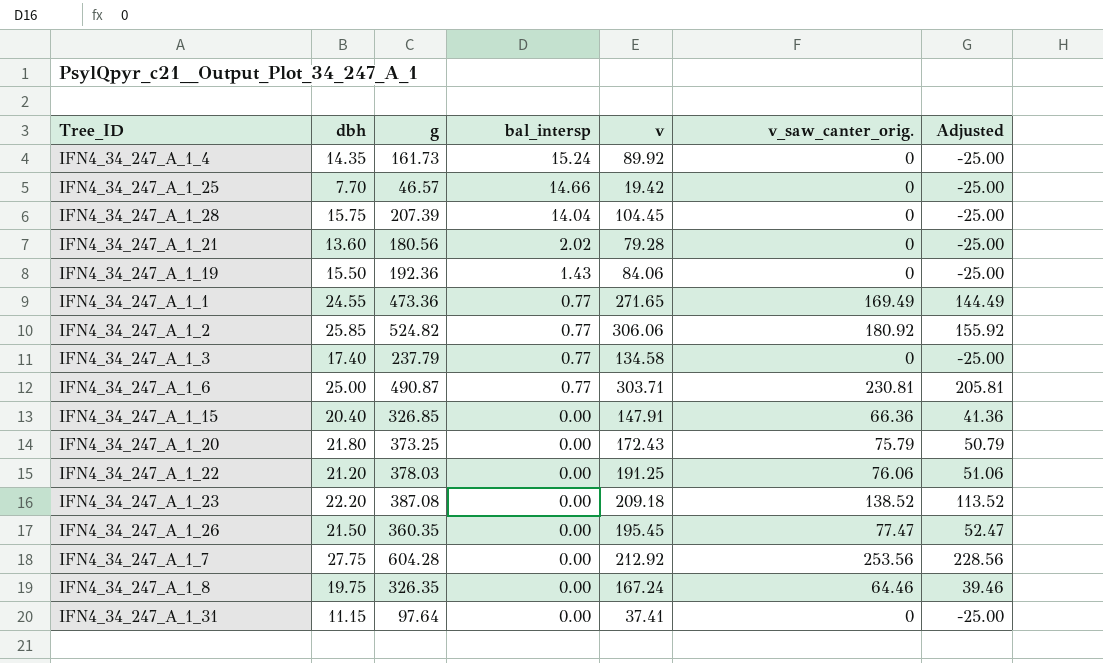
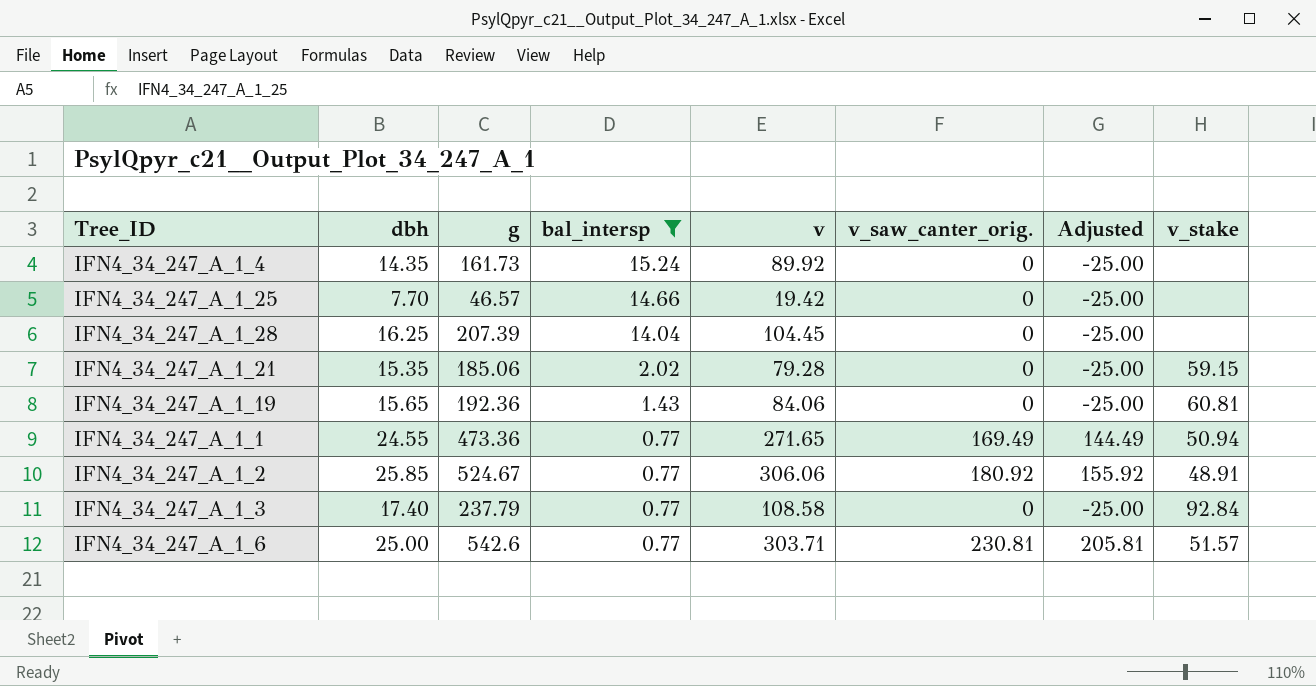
filter: none -> bal_intersp != 0.00
column v_stake | position: none -> 8
IFN4_34_247_A_1_28 | dbh: 15.75 -> 16.25
IFN4_34_247_A_1_21 | dbh: 13.60 -> 15.35
IFN4_34_247_A_1_21 | g: 180.56 -> 185.06
IFN4_34_247_A_1_19 | dbh: 15.50 -> 15.65
IFN4_34_247_A_1_2 | g: 524.82 -> 524.67
IFN4_34_247_A_1_3 | v: 134.58 -> 108.58
IFN4_34_247_A_1_6 | g: 490.87 -> 542.6

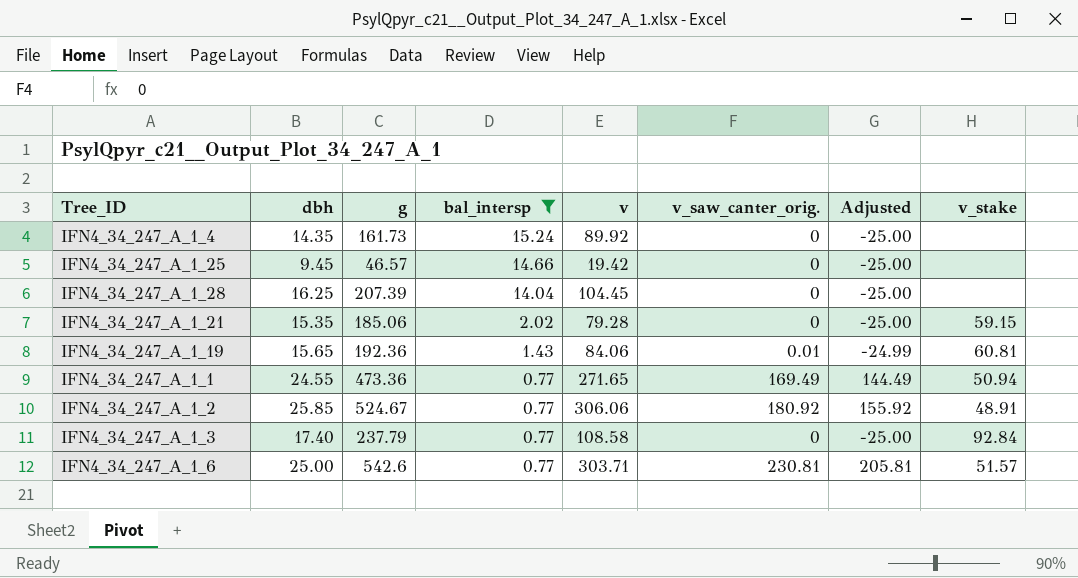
IFN4_34_247_A_1_25 | dbh: 7.70 -> 9.45
IFN4_34_247_A_1_19 | v_saw_canter_orig.: 0 -> 0.01
IFN4_34_247_A_1_19 | Adjusted: -25.00 -> -24.99

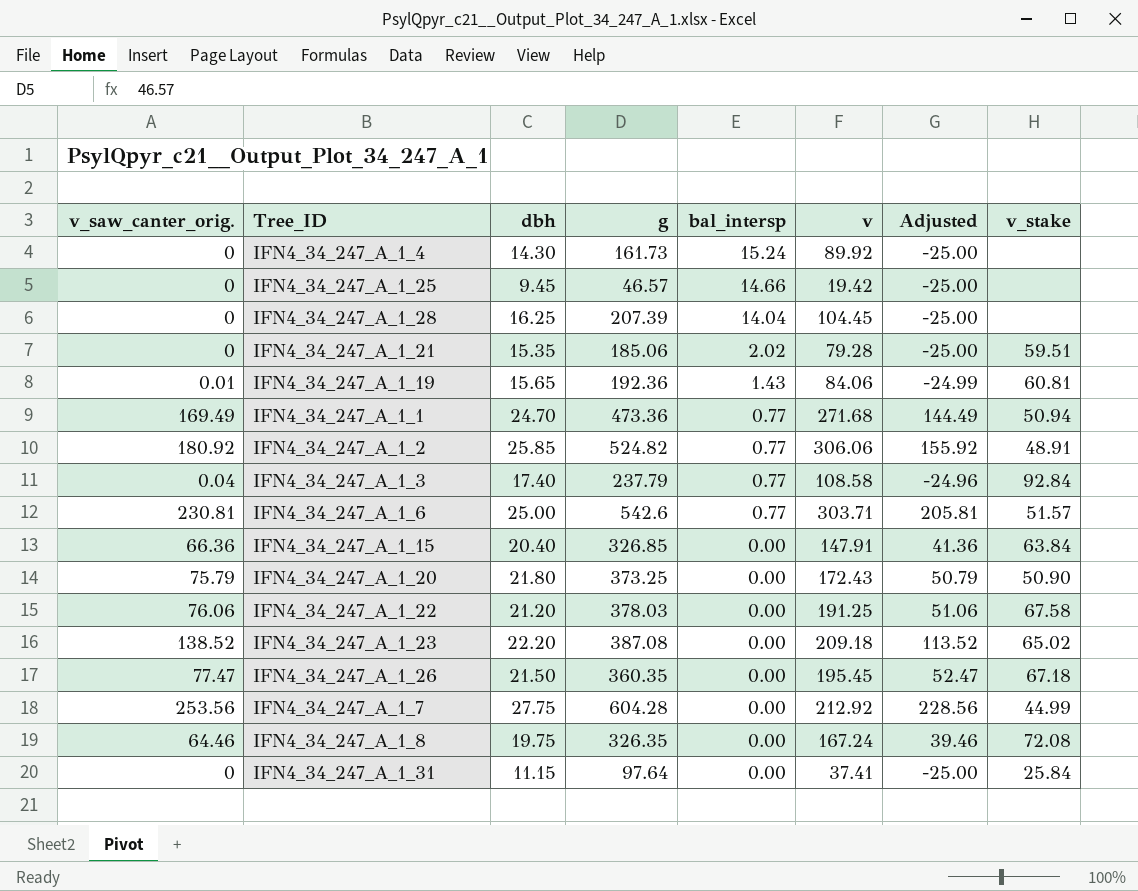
filter: bal_intersp != 0.00 -> none
column v_saw_canter_orig. | position: 6 -> 1
IFN4_34_247_A_1_4 | dbh: 14.35 -> 14.30
IFN4_34_247_A_1_21 | v_stake: 59.15 -> 59.51
IFN4_34_247_A_1_1 | dbh: 24.55 -> 24.70
IFN4_34_247_A_1_1 | v: 271.65 -> 271.68
IFN4_34_247_A_1_2 | g: 524.67 -> 524.82
IFN4_34_247_A_1_3 | v_saw_canter_orig.: 0 -> 0.04
IFN4_34_247_A_1_3 | Adjusted: -25.00 -> -24.96

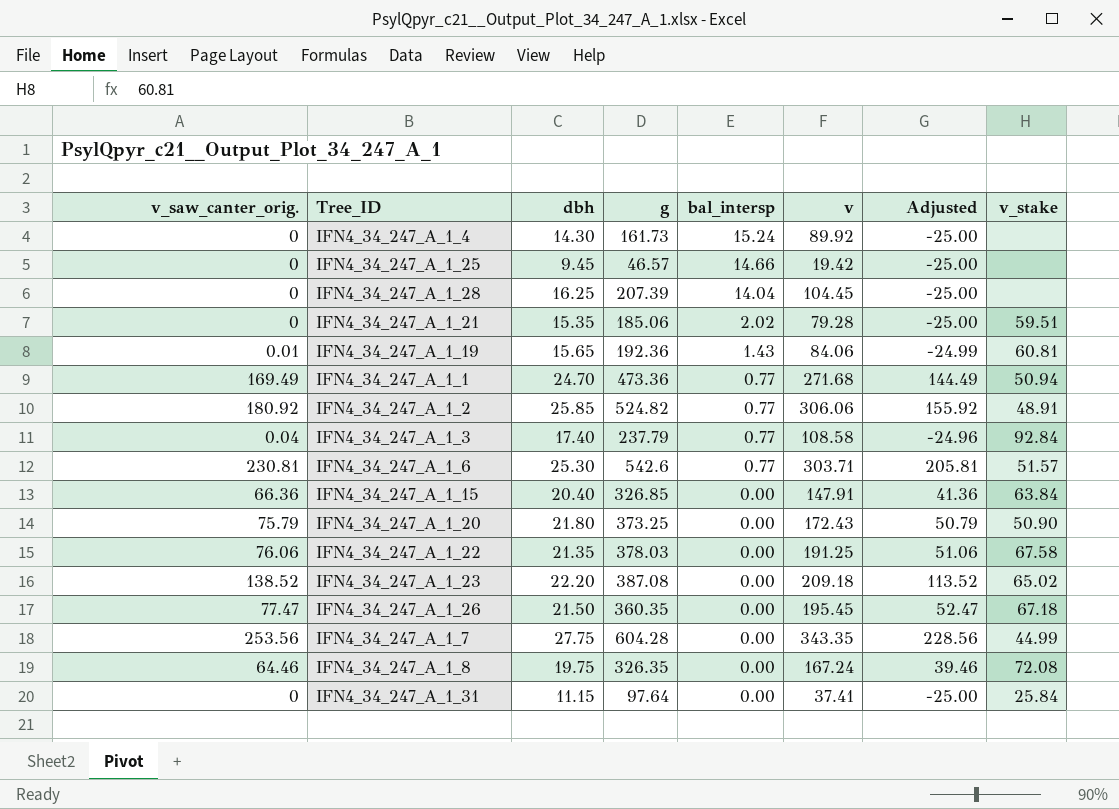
IFN4_34_247_A_1_6 | dbh: 25.00 -> 25.30
IFN4_34_247_A_1_22 | dbh: 21.20 -> 21.35
IFN4_34_247_A_1_7 | v: 212.92 -> 343.35

